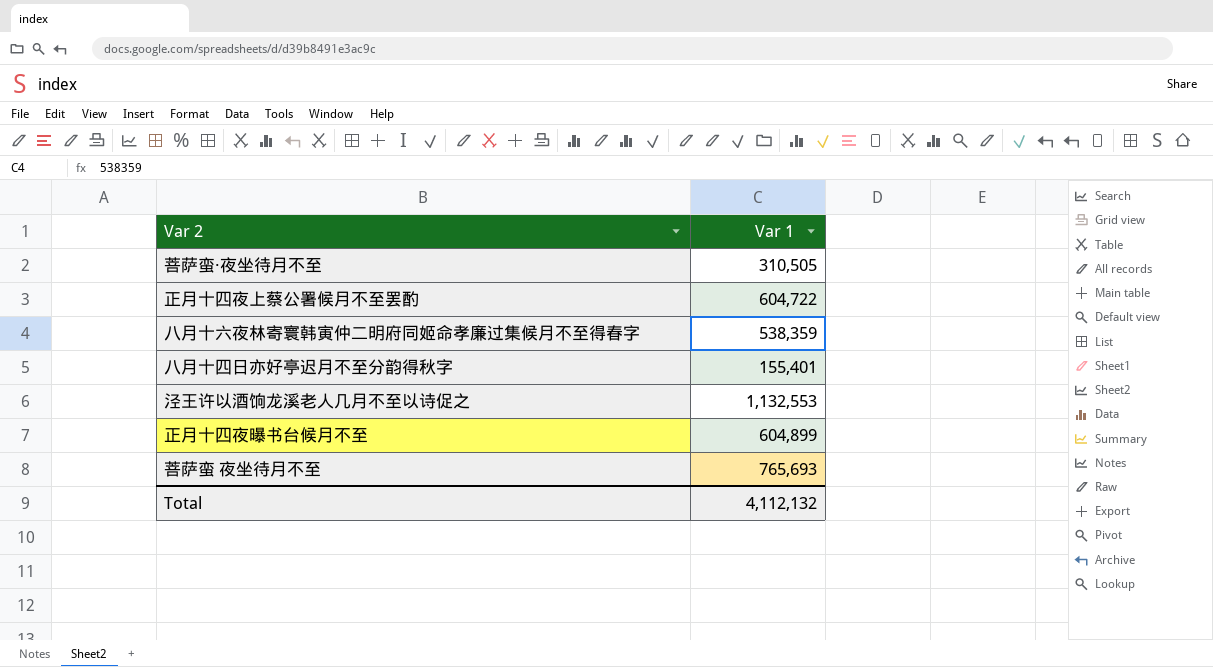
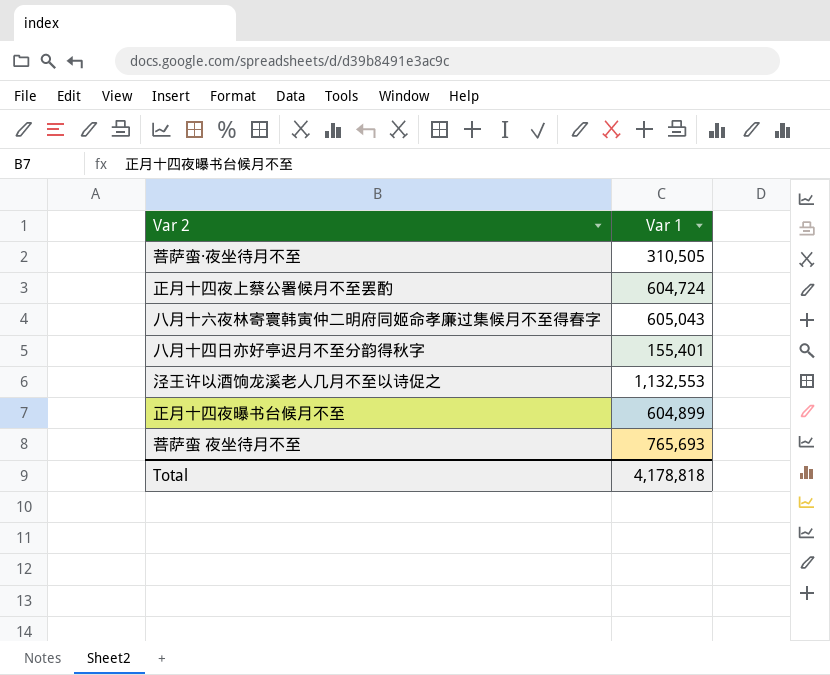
正月十四夜上蔡公署候月不至罢酌 | Var 1: 604,722 -> 604,724
八月十六夜林寄寰韩寅仲二明府同姬命孝廉过集候月不至得春字 | Var 1: 538,359 -> 605,043
Total | Var 1: 4,112,132 -> 4,178,818

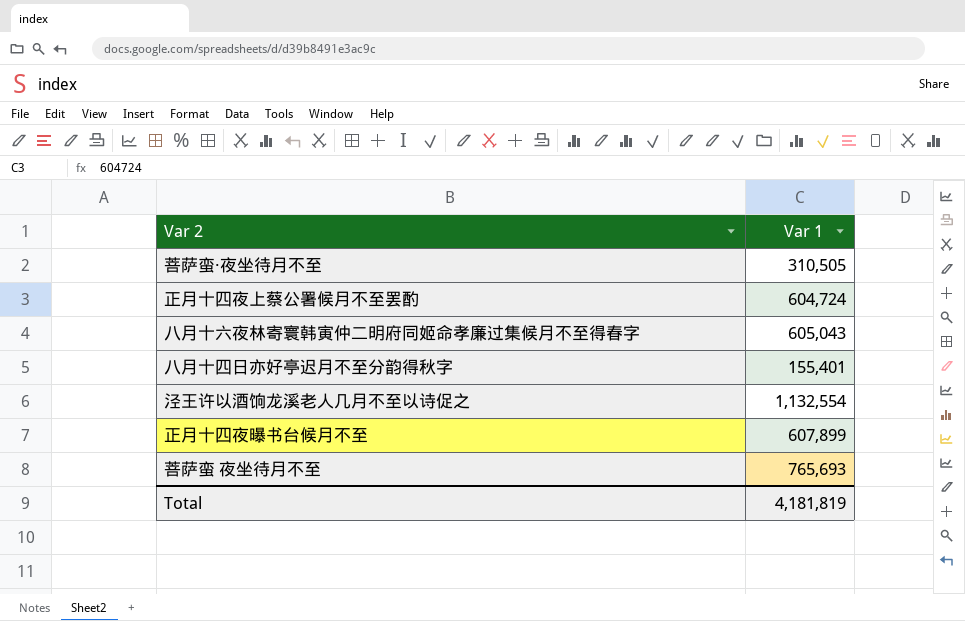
泾王许以酒饷龙溪老人几月不至以诗促之 | Var 1: 1,132,553 -> 1,132,554
正月十四夜曝书台候月不至 | Var 1: 604,899 -> 607,899
Total | Var 1: 4,178,818 -> 4,181,819

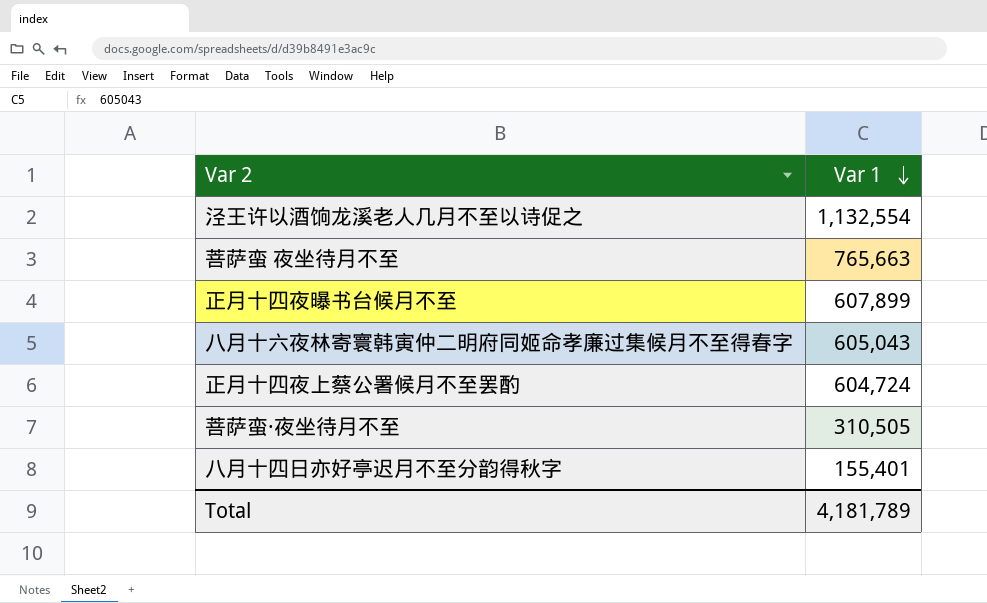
row order: none -> Var 1 descending
菩萨蛮 夜坐待月不至 | Var 1: 765,693 -> 765,663
Total | Var 1: 4,181,819 -> 4,181,789

